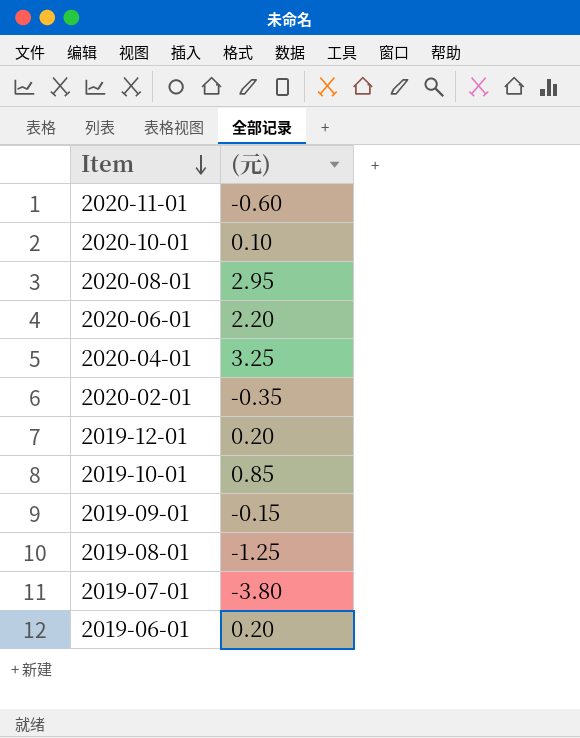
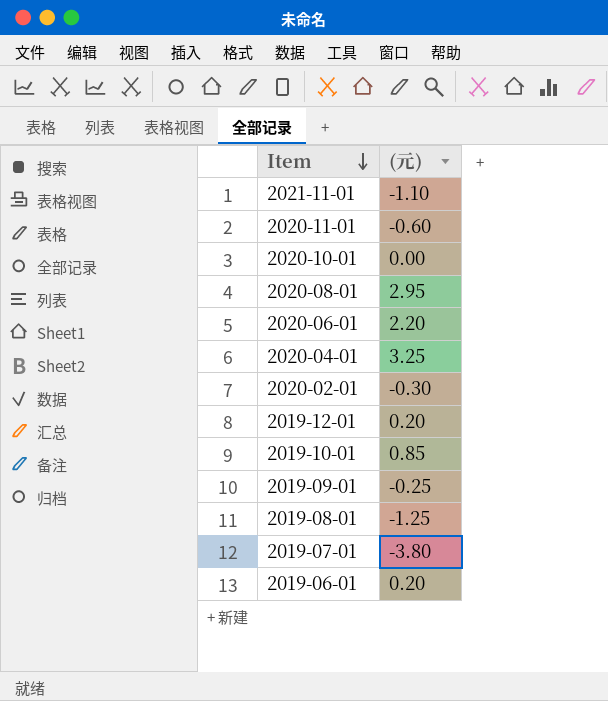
row 2021-11-01: none -> -1.10
2020-10-01 | (元): 0.10 -> 0.00
2020-02-01 | (元): -0.35 -> -0.30
2019-09-01 | (元): -0.15 -> -0.25

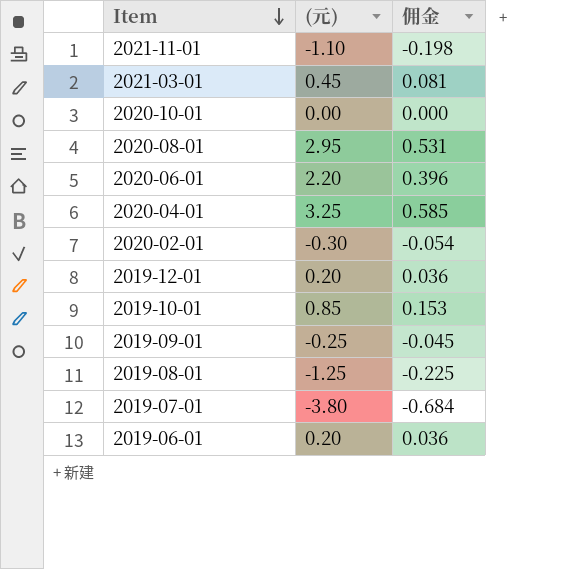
column 佣金 | formula: none -> [(元)] * 0.18
row 2020-11-01: -0.60 -> none
row 2021-03-01: none -> 0.45 | 0.081

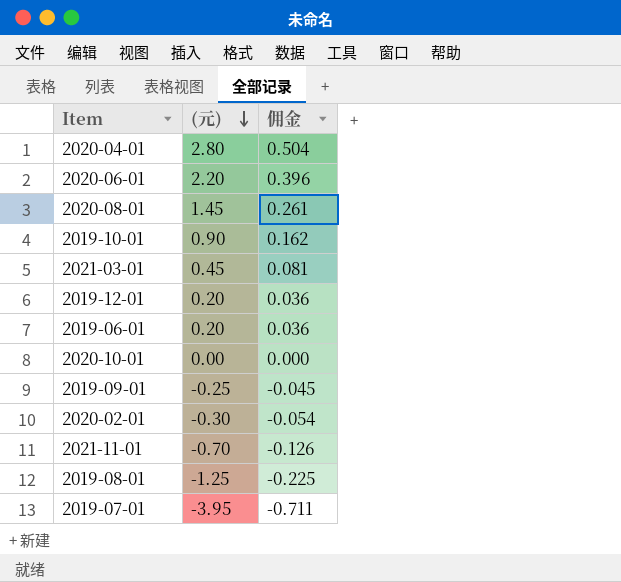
row order: Item descending -> (元) descending
2020-04-01 | (元): 3.25 -> 2.80
2020-04-01 | 佣金: 0.585 -> 0.504
2020-08-01 | (元): 2.95 -> 1.45
2020-08-01 | 佣金: 0.531 -> 0.261
2019-10-01 | (元): 0.85 -> 0.90
2019-10-01 | 佣金: 0.153 -> 0.162
2021-11-01 | (元): -1.10 -> -0.70
2021-11-01 | 佣金: -0.198 -> -0.126
2019-07-01 | (元): -3.80 -> -3.95
2019-07-01 | 佣金: -0.684 -> -0.711

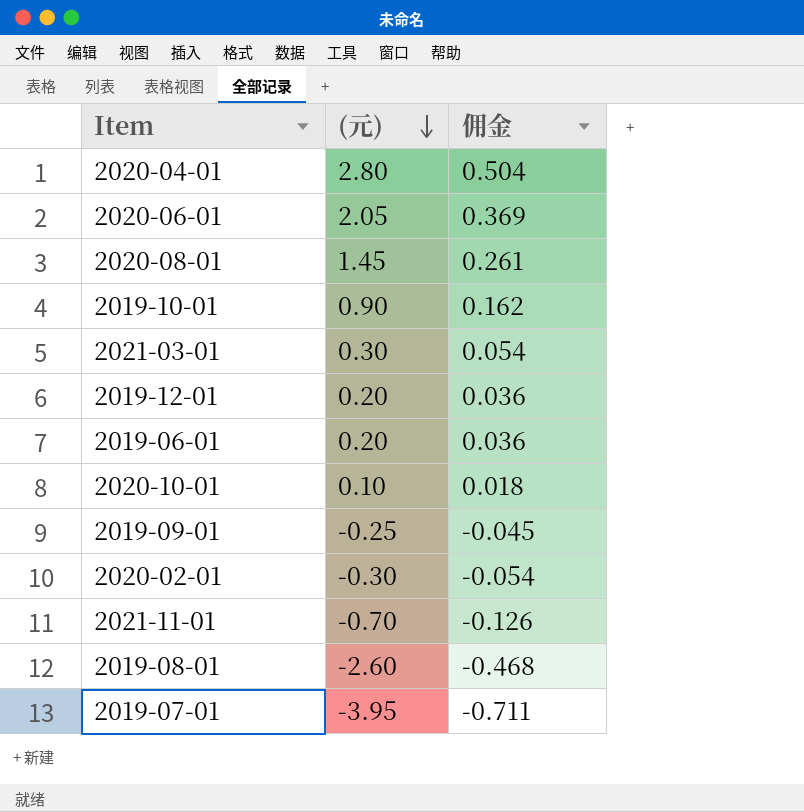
2020-06-01 | (元): 2.20 -> 2.05
2020-06-01 | 佣金: 0.396 -> 0.369
2021-03-01 | (元): 0.45 -> 0.30
2021-03-01 | 佣金: 0.081 -> 0.054
2020-10-01 | (元): 0.00 -> 0.10
2020-10-01 | 佣金: 0.000 -> 0.018
2019-08-01 | (元): -1.25 -> -2.60
2019-08-01 | 佣金: -0.225 -> -0.468

